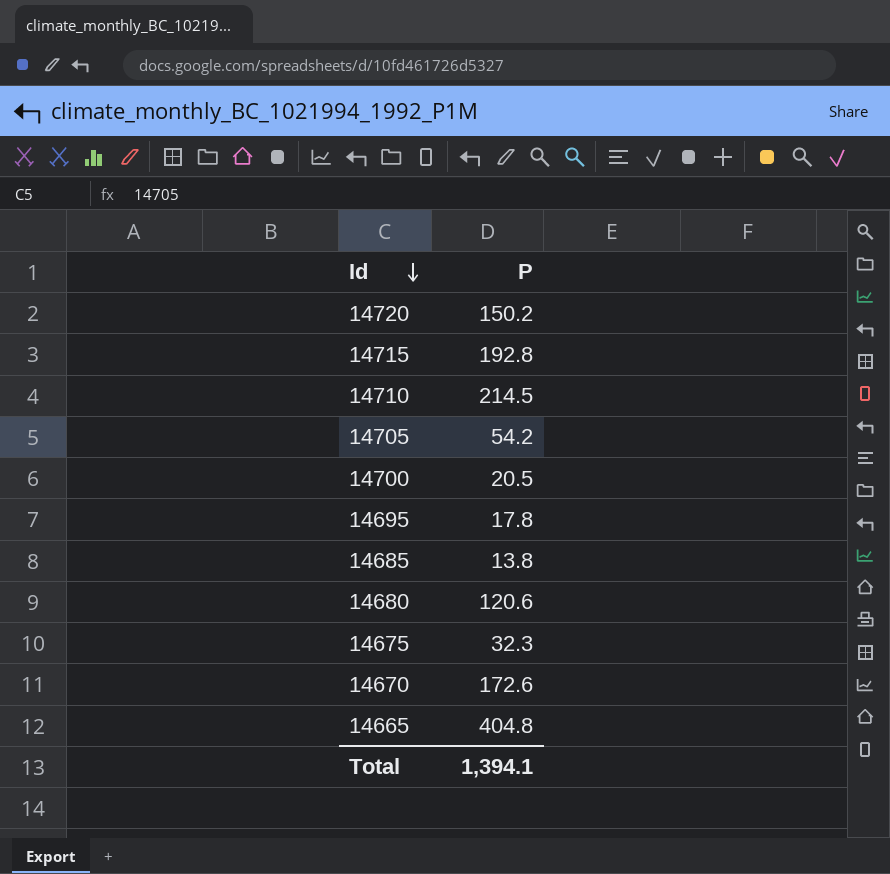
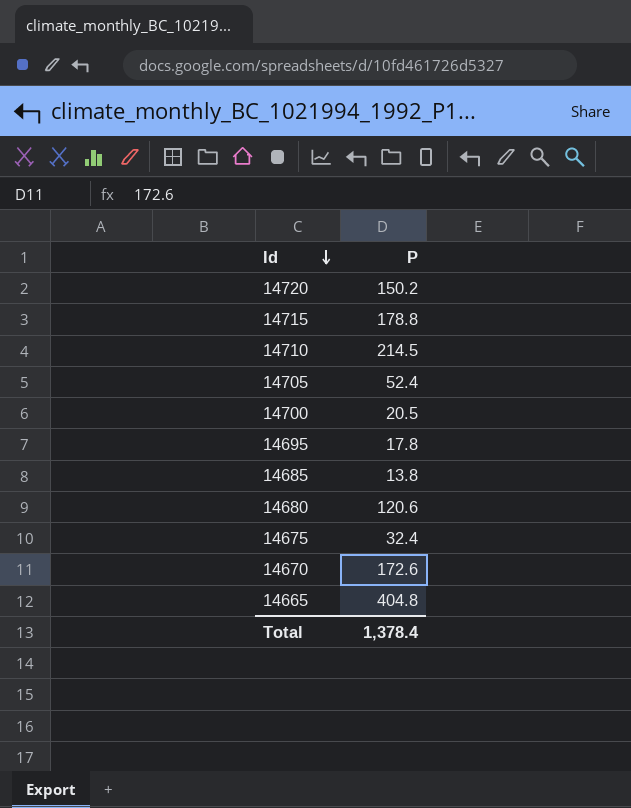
14715 | P: 192.8 -> 178.8
14705 | P: 54.2 -> 52.4
14675 | P: 32.3 -> 32.4
Total | P: 1,394.1 -> 1,378.4

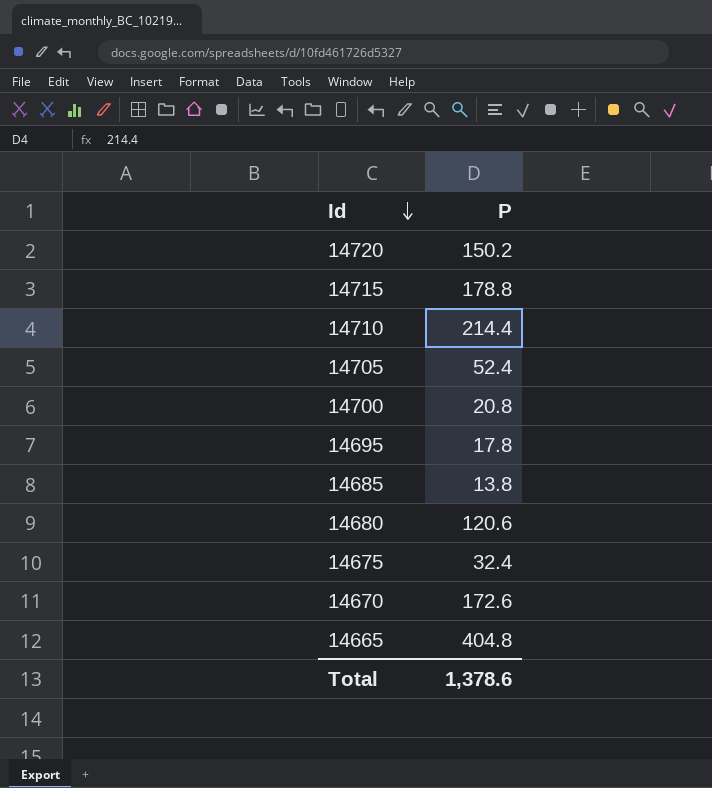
14710 | P: 214.5 -> 214.4
14700 | P: 20.5 -> 20.8
Total | P: 1,378.4 -> 1,378.6

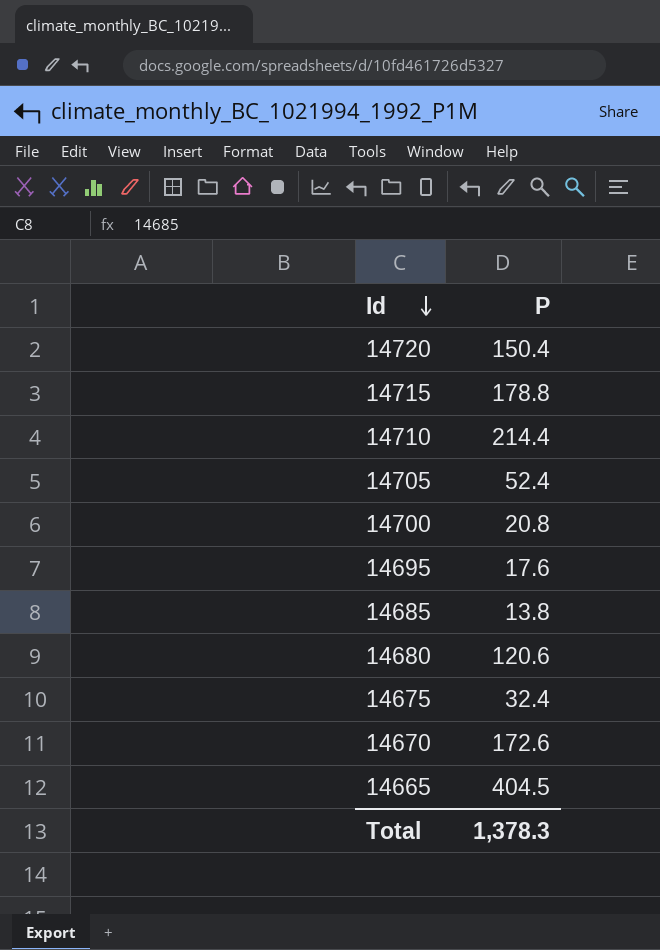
14720 | P: 150.2 -> 150.4
14695 | P: 17.8 -> 17.6
14665 | P: 404.8 -> 404.5
Total | P: 1,378.6 -> 1,378.3

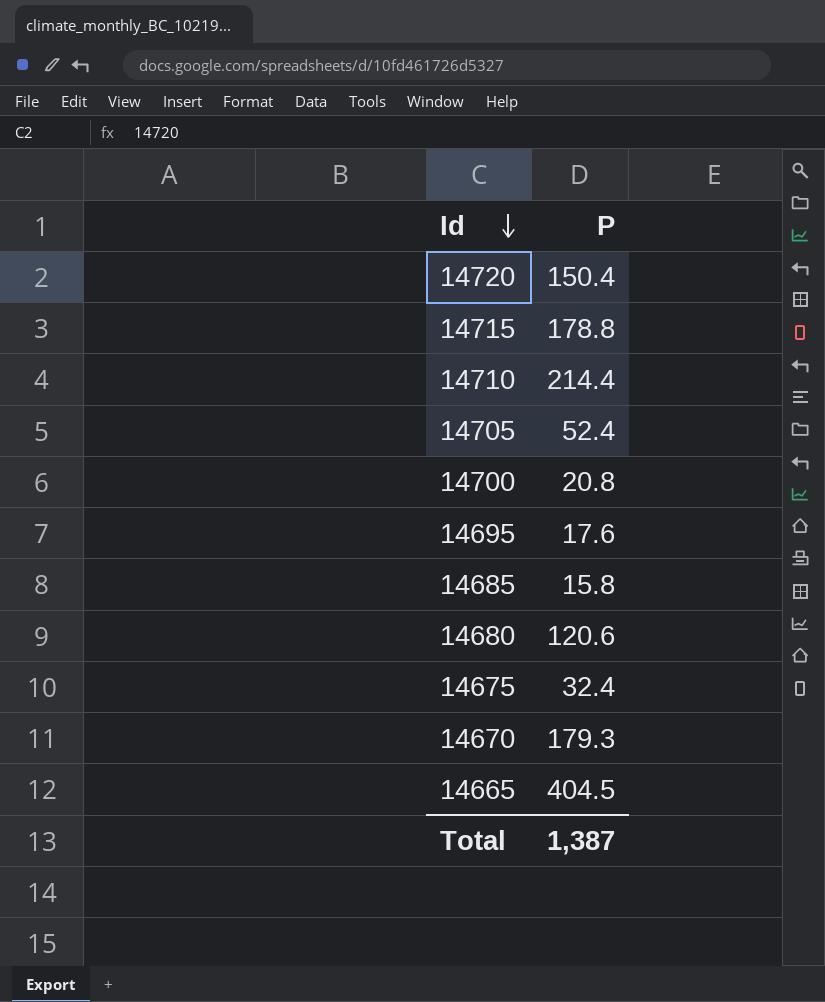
14685 | P: 13.8 -> 15.8
14670 | P: 172.6 -> 179.3
Total | P: 1,378.3 -> 1,387

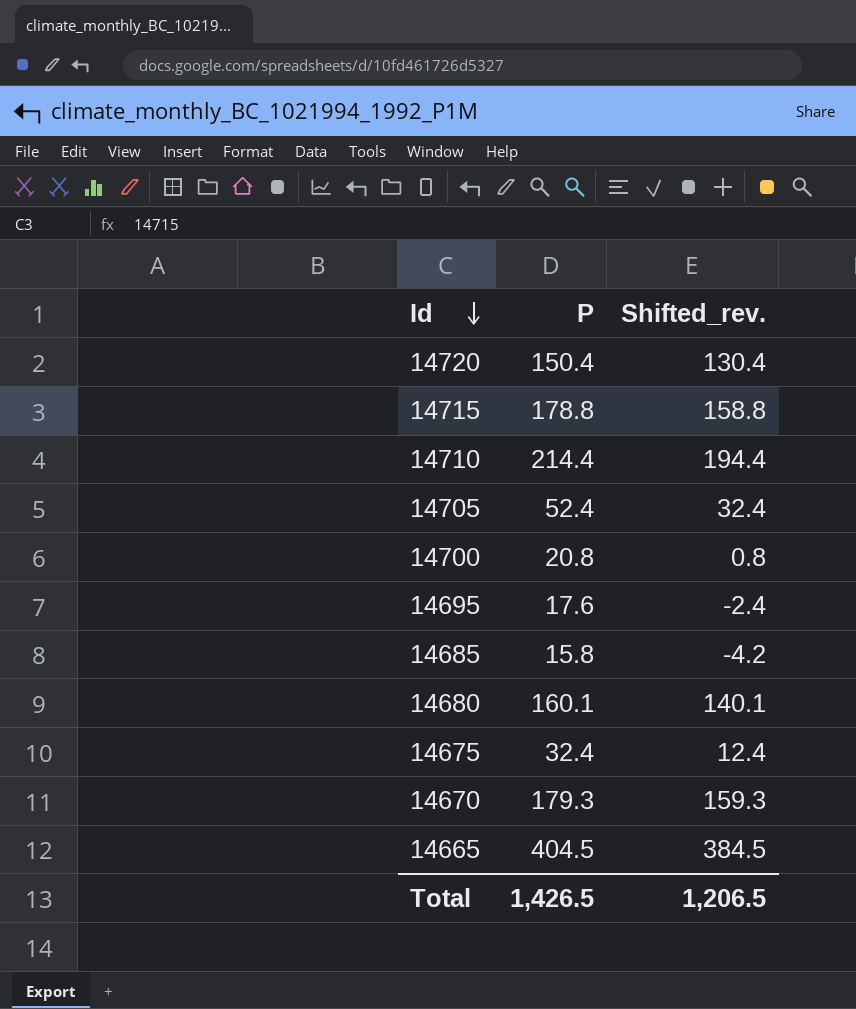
column Shifted_rev. | formula: none -> [P] - 20
14680 | P: 120.6 -> 160.1
Total | P: 1,387 -> 1,426.5

